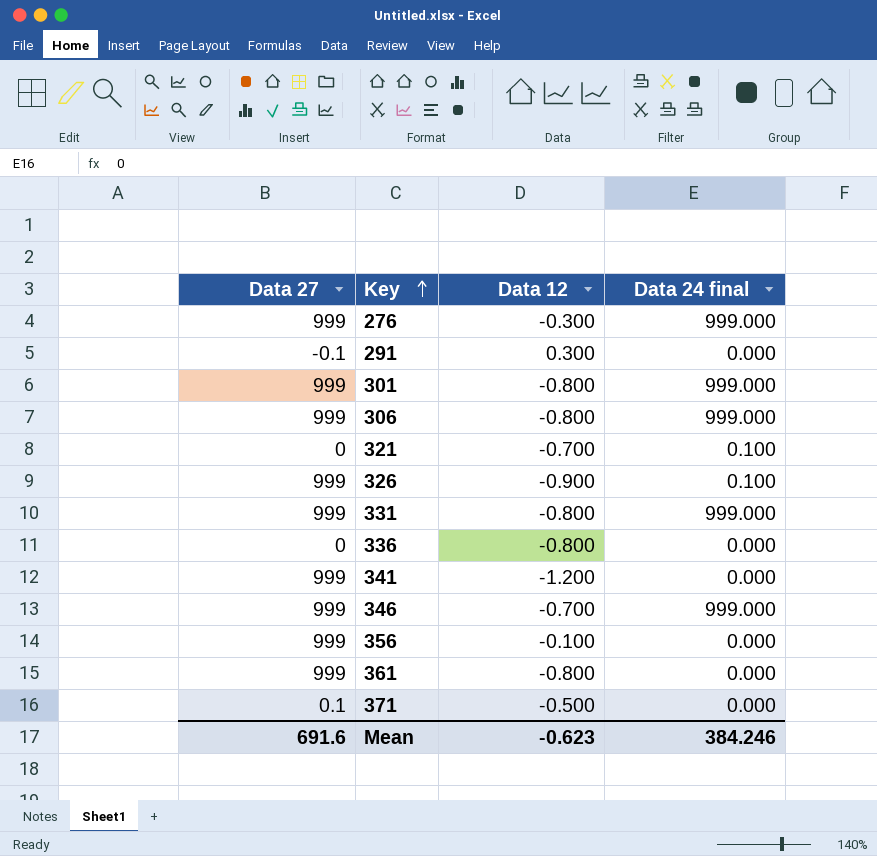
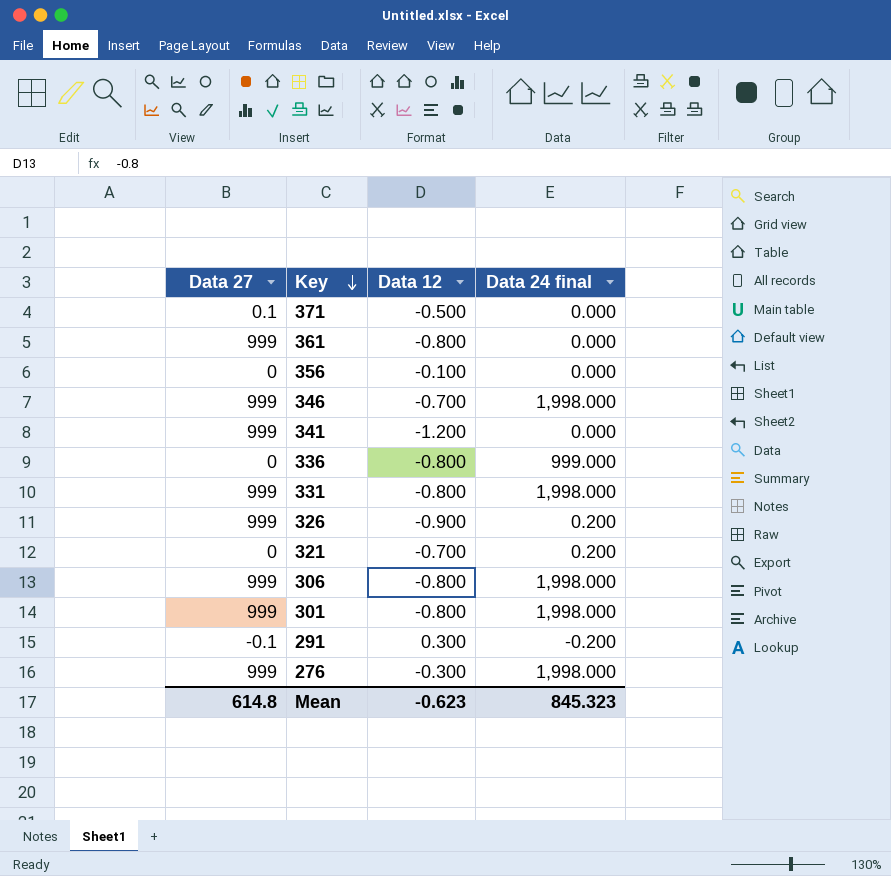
row order: Key ascending -> Key descending
356 | Data 27: 999 -> 0
346 | Data 24 final: 999.000 -> 1,998.000
336 | Data 24 final: 0.000 -> 999.000
331 | Data 24 final: 999.000 -> 1,998.000
326 | Data 24 final: 0.100 -> 0.200
321 | Data 24 final: 0.100 -> 0.200
306 | Data 24 final: 999.000 -> 1,998.000
301 | Data 24 final: 999.000 -> 1,998.000
291 | Data 24 final: 0.000 -> -0.200
276 | Data 24 final: 999.000 -> 1,998.000
Mean | Data 27: 691.6 -> 614.8
Mean | Data 24 final: 384.246 -> 845.323

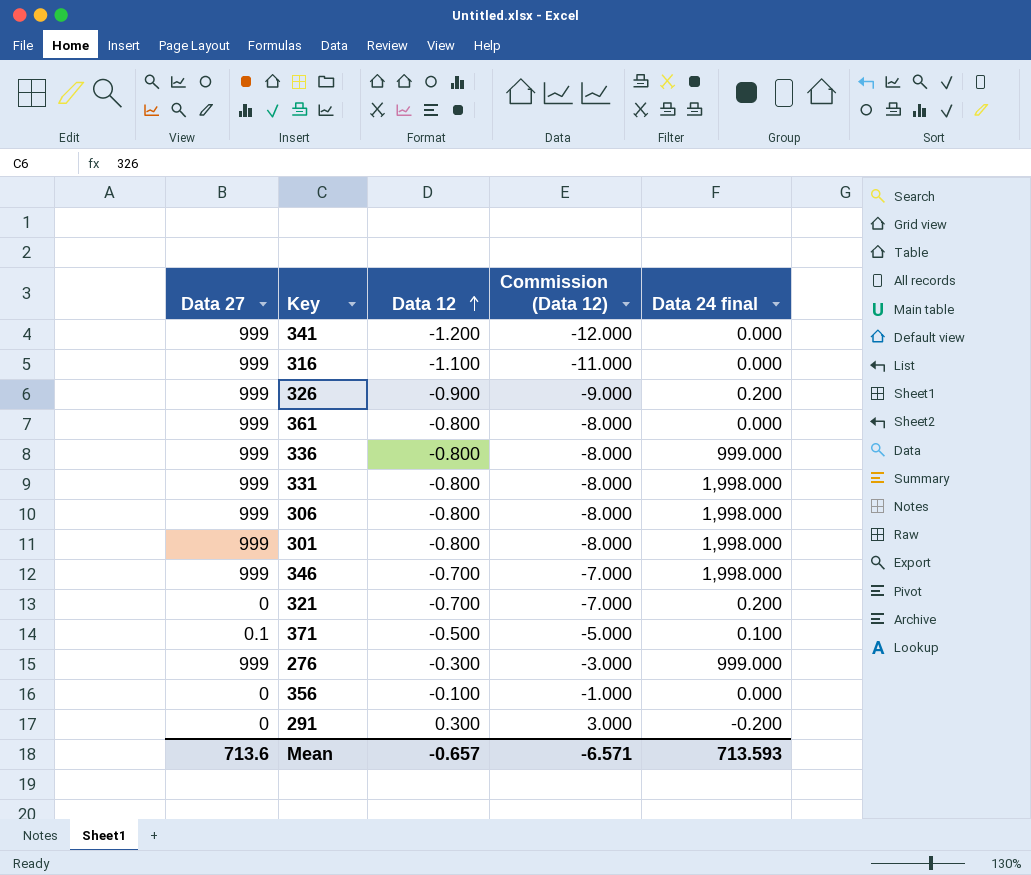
row order: Key descending -> Data 12 ascending
column Commission (Data 12) | formula: none -> [Data 12] * 10
row 316: none -> 999 | -1.100 | -11.000 | 0.000
336 | Data 27: 0 -> 999
371 | Data 24 final: 0.000 -> 0.100
276 | Data 24 final: 1,998.000 -> 999.000
291 | Data 27: -0.1 -> 0
Mean | Data 27: 614.8 -> 713.6
Mean | Data 12: -0.623 -> -0.657
Mean | Data 24 final: 845.323 -> 713.593

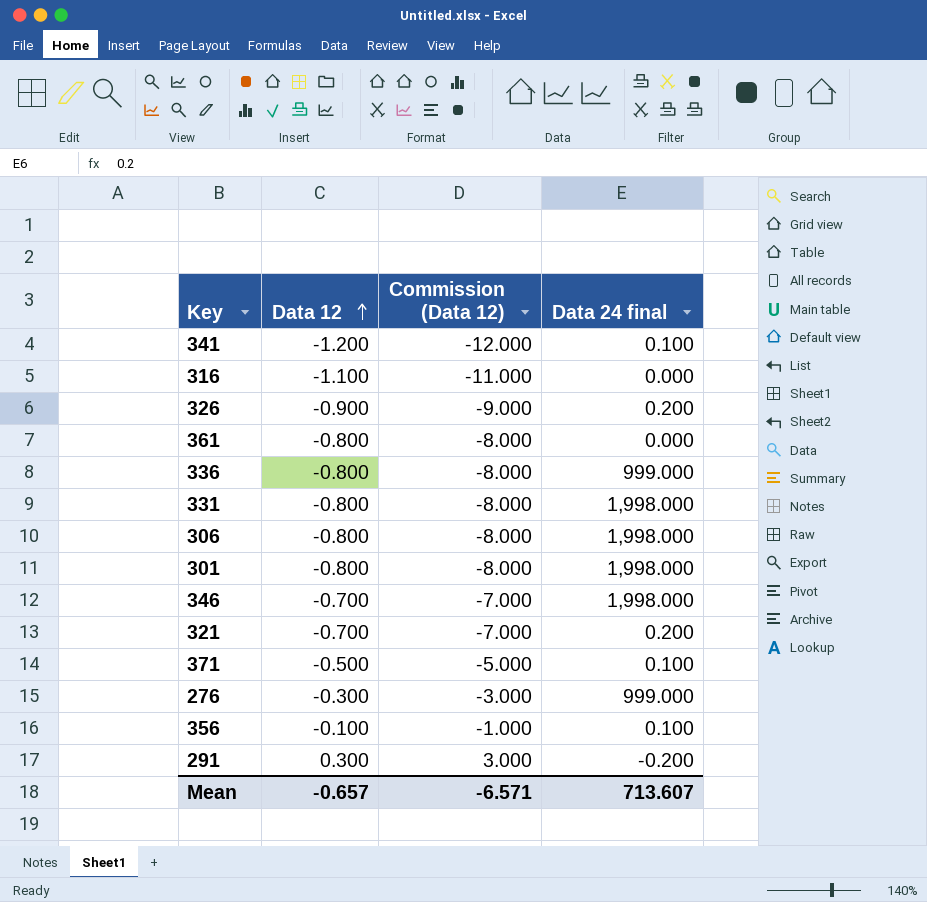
column Data 27 | position: 1 -> none
341 | Data 24 final: 0.000 -> 0.100
356 | Data 24 final: 0.000 -> 0.100
Mean | Data 24 final: 713.593 -> 713.607

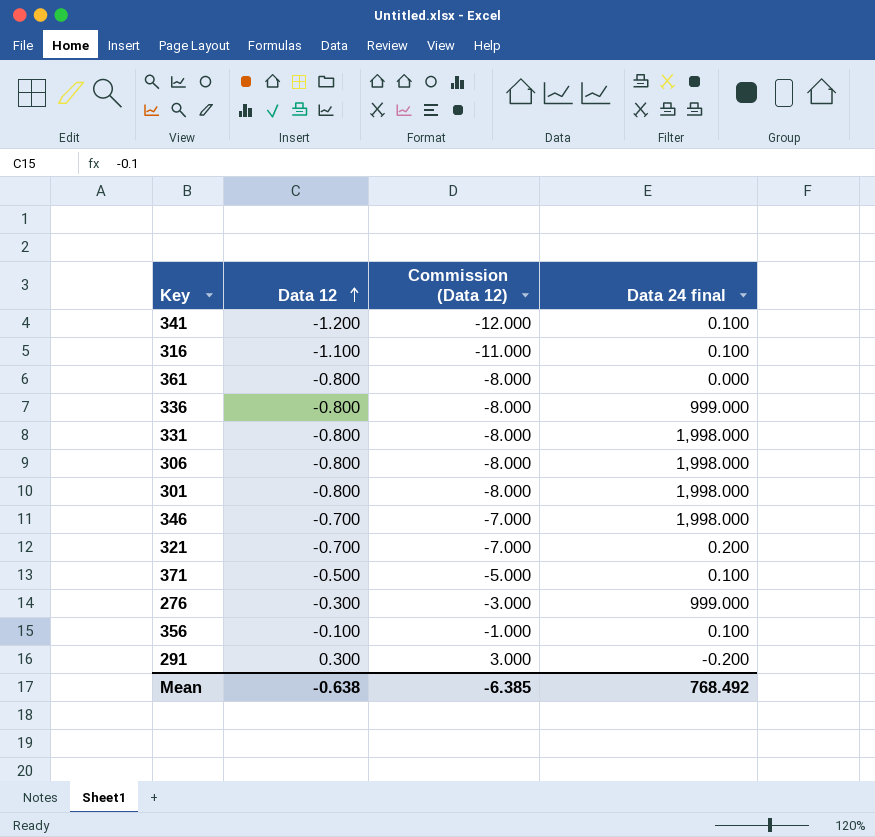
row 326: -0.900 | -9.000 | 0.200 -> none
316 | Data 24 final: 0.000 -> 0.100
Mean | Data 12: -0.657 -> -0.638
Mean | Commission (Data 12): -6.571 -> -6.385
Mean | Data 24 final: 713.607 -> 768.492

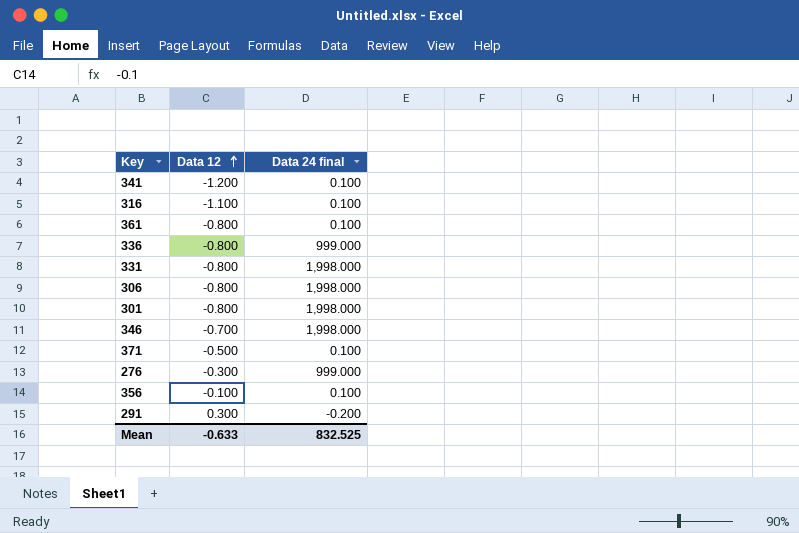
column Commission (Data 12) | formula: [Data 12] * 10 -> none
row 321: -0.700 | -7.000 | 0.200 -> none
361 | Data 24 final: 0.000 -> 0.100
Mean | Data 12: -0.638 -> -0.633
Mean | Data 24 final: 768.492 -> 832.525

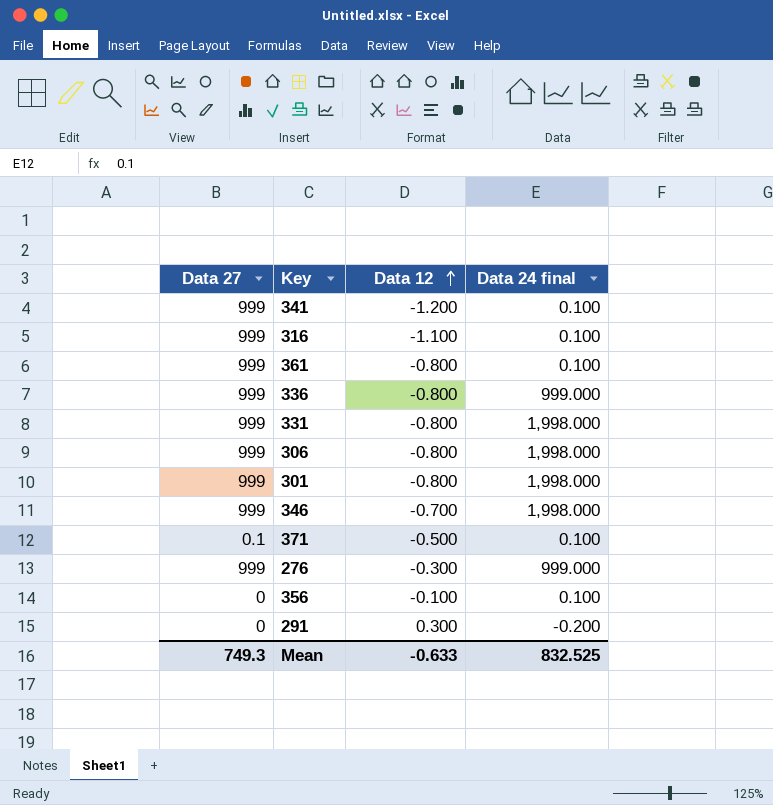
column Data 27 | position: none -> 1

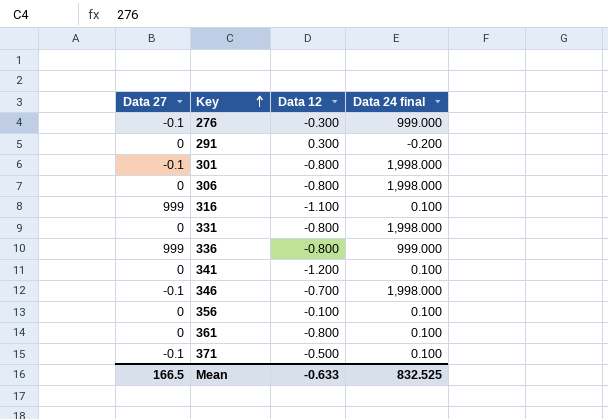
row order: Data 12 ascending -> Key ascending
276 | Data 27: 999 -> -0.1
301 | Data 27: 999 -> -0.1
306 | Data 27: 999 -> 0
331 | Data 27: 999 -> 0
341 | Data 27: 999 -> 0
346 | Data 27: 999 -> -0.1
361 | Data 27: 999 -> 0
371 | Data 27: 0.1 -> -0.1
Mean | Data 27: 749.3 -> 166.5

